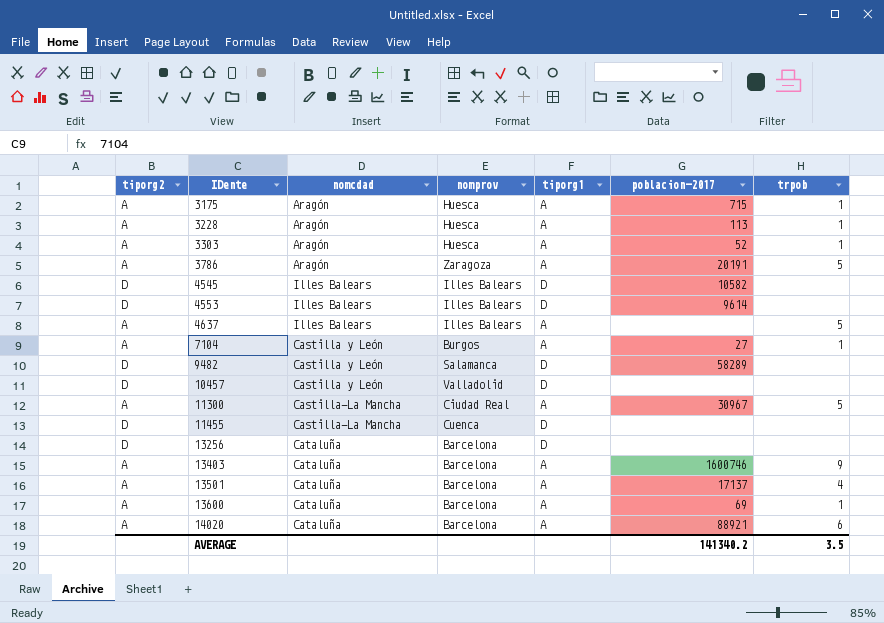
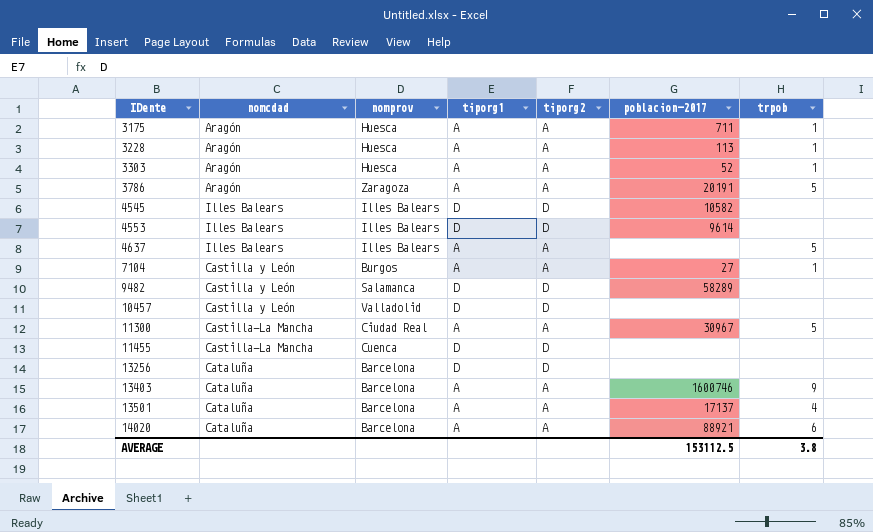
column tiporg2 | position: 1 -> 5
row 13600: A | Cataluña | Barcelona | A | 69 | 1 -> none
3175 | poblacion-2017: 715 -> 711
AVERAGE | poblacion-2017: 141340.2 -> 153112.5
AVERAGE | trpob: 3.5 -> 3.8

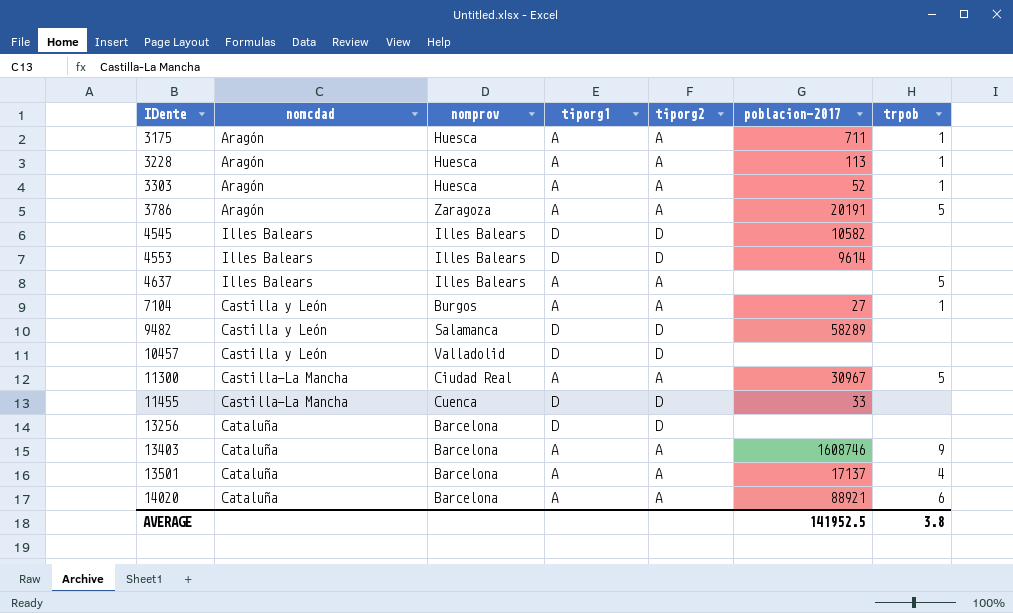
11455 | poblacion-2017: none -> 33
13403 | poblacion-2017: 1600746 -> 1608746
AVERAGE | poblacion-2017: 153112.5 -> 141952.5

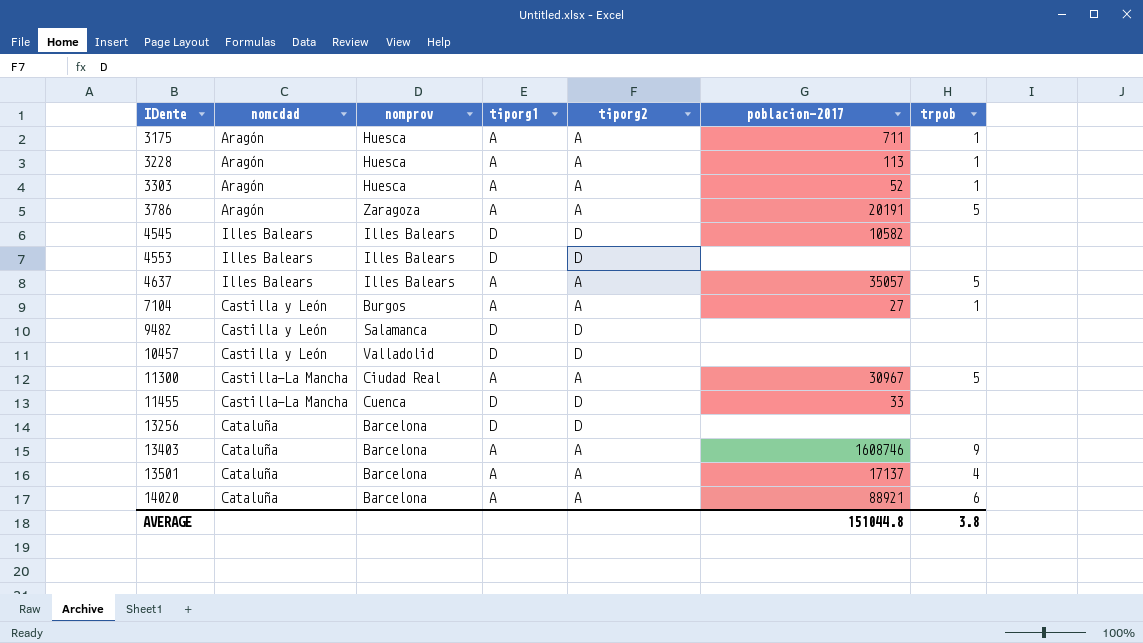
4553 | poblacion-2017: 9614 -> none
4637 | poblacion-2017: none -> 35057
9482 | poblacion-2017: 58289 -> none
AVERAGE | poblacion-2017: 141952.5 -> 151044.8

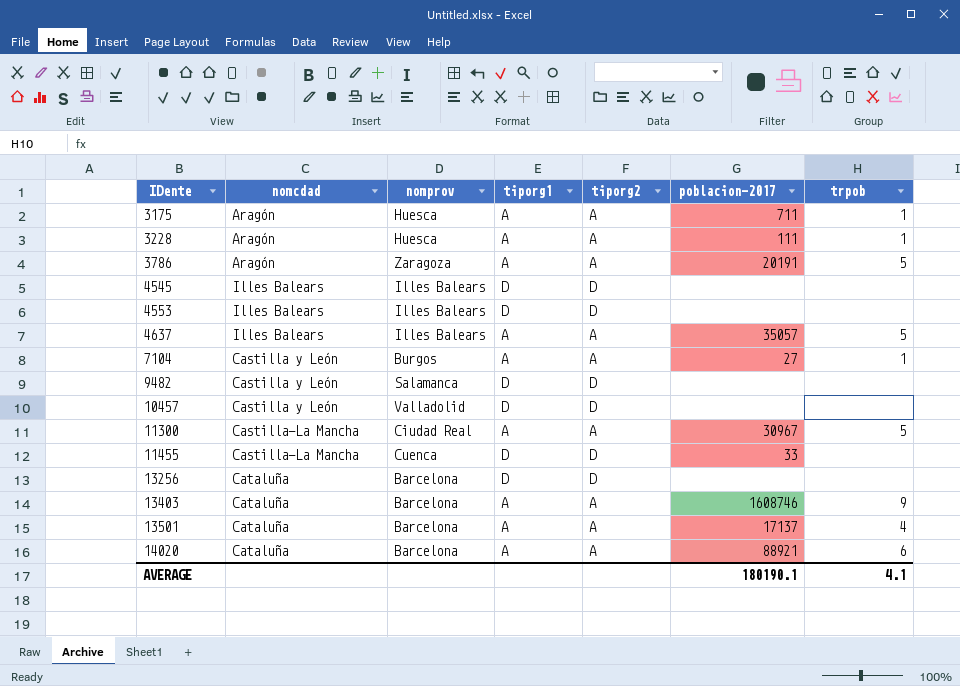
row 3303: Aragón | Huesca | A | A | 52 | 1 -> none
3228 | poblacion-2017: 113 -> 111
4545 | poblacion-2017: 10582 -> none
AVERAGE | poblacion-2017: 151044.8 -> 180190.1
AVERAGE | trpob: 3.8 -> 4.1

